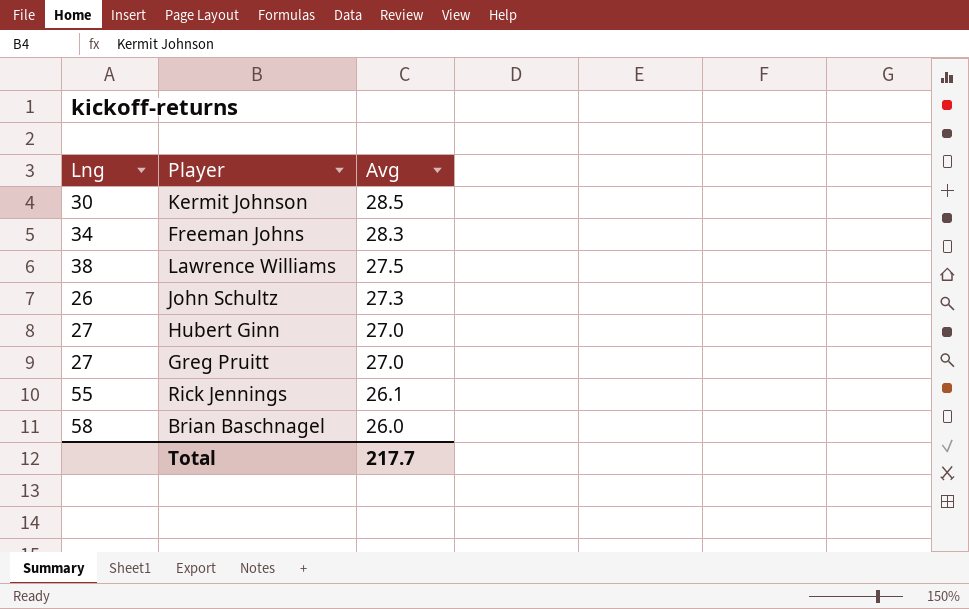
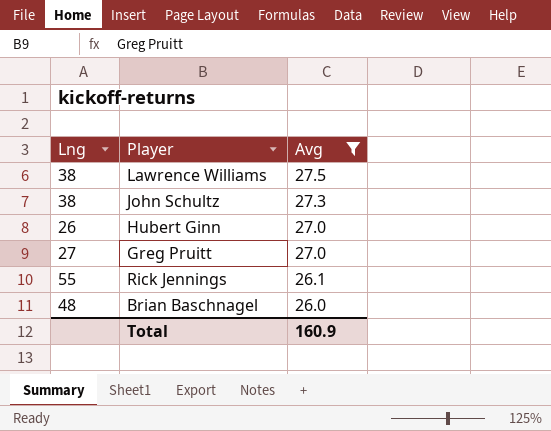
filter: none -> Avg <= 27.5
John Schultz | Lng: 26 -> 38
Hubert Ginn | Lng: 27 -> 26
Brian Baschnagel | Lng: 58 -> 48
Total | Avg: 217.7 -> 160.9

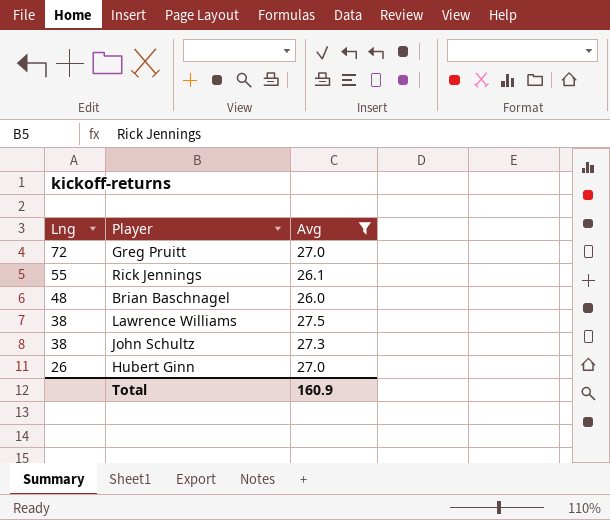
row order: Avg descending -> Lng descending
Greg Pruitt | Lng: 27 -> 72

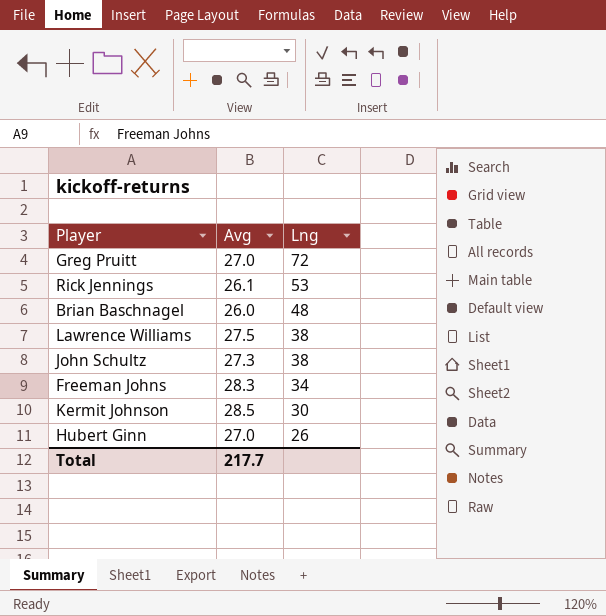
filter: Avg <= 27.5 -> none
column Lng | position: 1 -> 3
Rick Jennings | Lng: 55 -> 53
Total | Avg: 160.9 -> 217.7

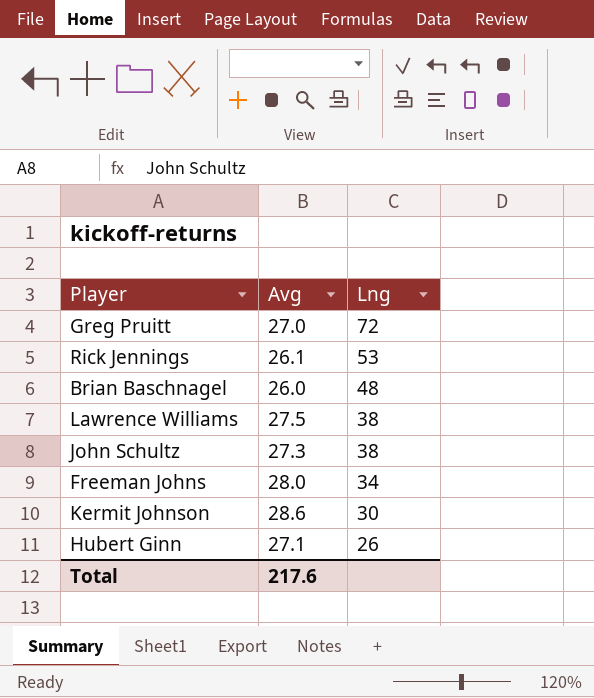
Freeman Johns | Avg: 28.3 -> 28.0
Kermit Johnson | Avg: 28.5 -> 28.6
Hubert Ginn | Avg: 27.0 -> 27.1
Total | Avg: 217.7 -> 217.6

